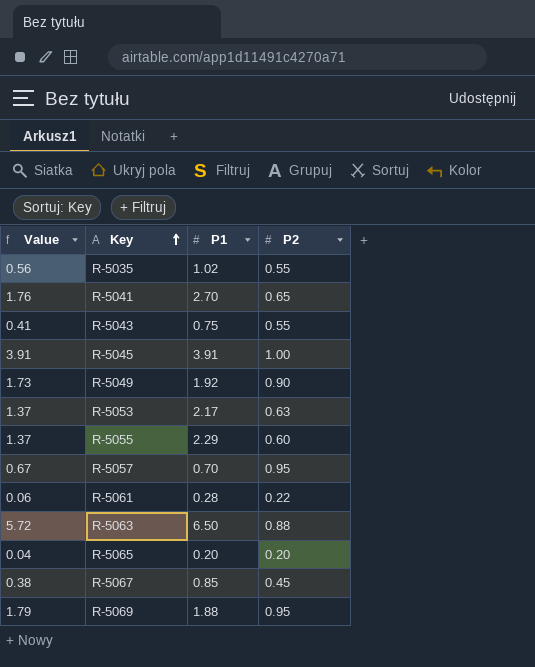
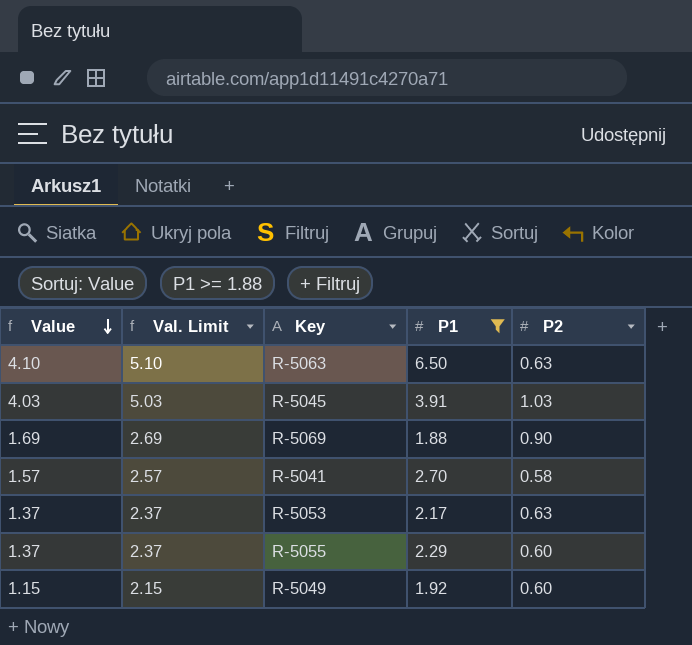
filter: none -> P1 >= 1.88
row order: Key ascending -> Value descending
column Val. Limit | formula: none -> [Value] + 1
R-5063 | Value: 5.72 -> 4.10
R-5063 | P2: 0.88 -> 0.63
R-5045 | Value: 3.91 -> 4.03
R-5045 | P2: 1.00 -> 1.03
R-5069 | Value: 1.79 -> 1.69
R-5069 | P2: 0.95 -> 0.90
R-5041 | Value: 1.76 -> 1.57
R-5041 | P2: 0.65 -> 0.58
R-5049 | Value: 1.73 -> 1.15
R-5049 | P2: 0.90 -> 0.60

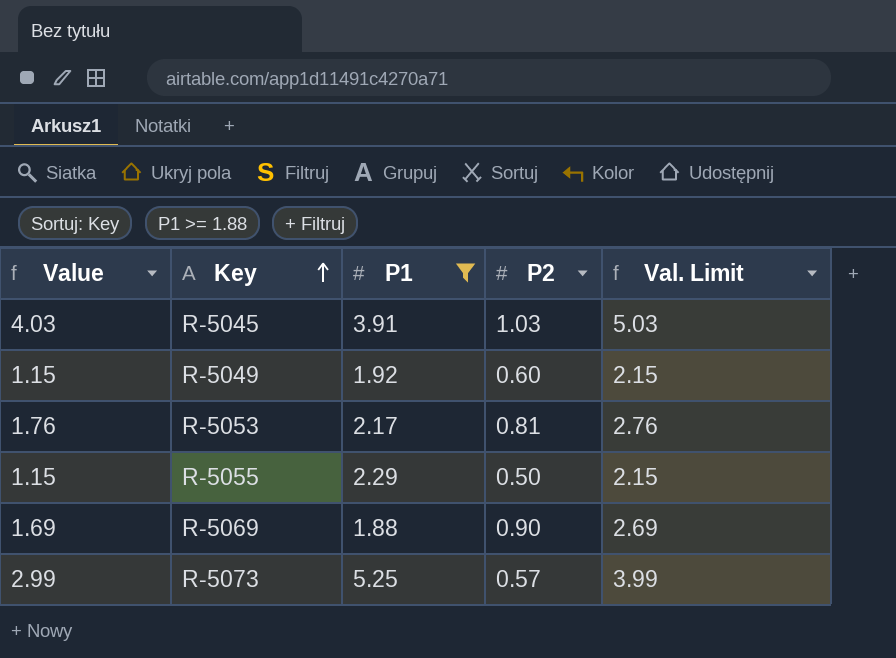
row order: Value descending -> Key ascending
column Val. Limit | position: 2 -> 5
row R-5063: 4.10 | 5.10 | 6.50 | 0.63 -> none
row R-5041: 1.57 | 2.57 | 2.70 | 0.58 -> none
R-5053 | Value: 1.37 -> 1.76
R-5053 | P2: 0.63 -> 0.81
R-5053 | Val. Limit: 2.37 -> 2.76
R-5055 | Value: 1.37 -> 1.15
R-5055 | P2: 0.60 -> 0.50
R-5055 | Val. Limit: 2.37 -> 2.15
row R-5073: none -> 2.99 | 5.25 | 0.57 | 3.99

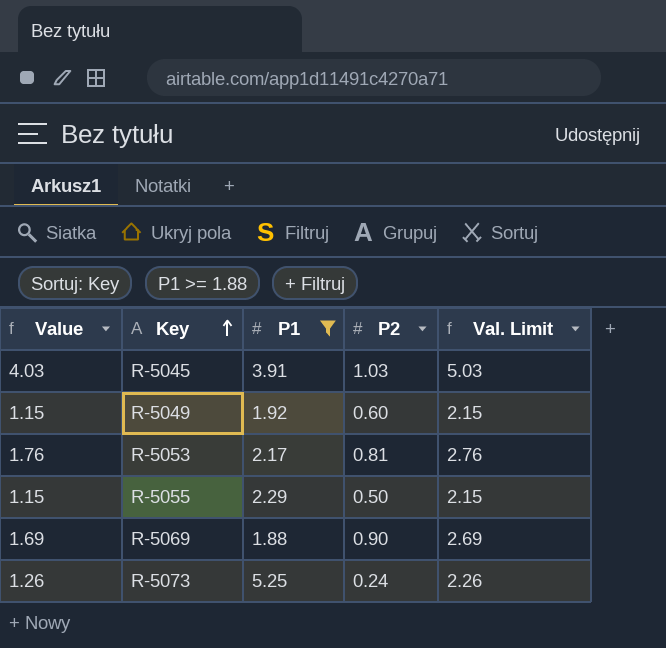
R-5073 | Value: 2.99 -> 1.26
R-5073 | P2: 0.57 -> 0.24
R-5073 | Val. Limit: 3.99 -> 2.26

